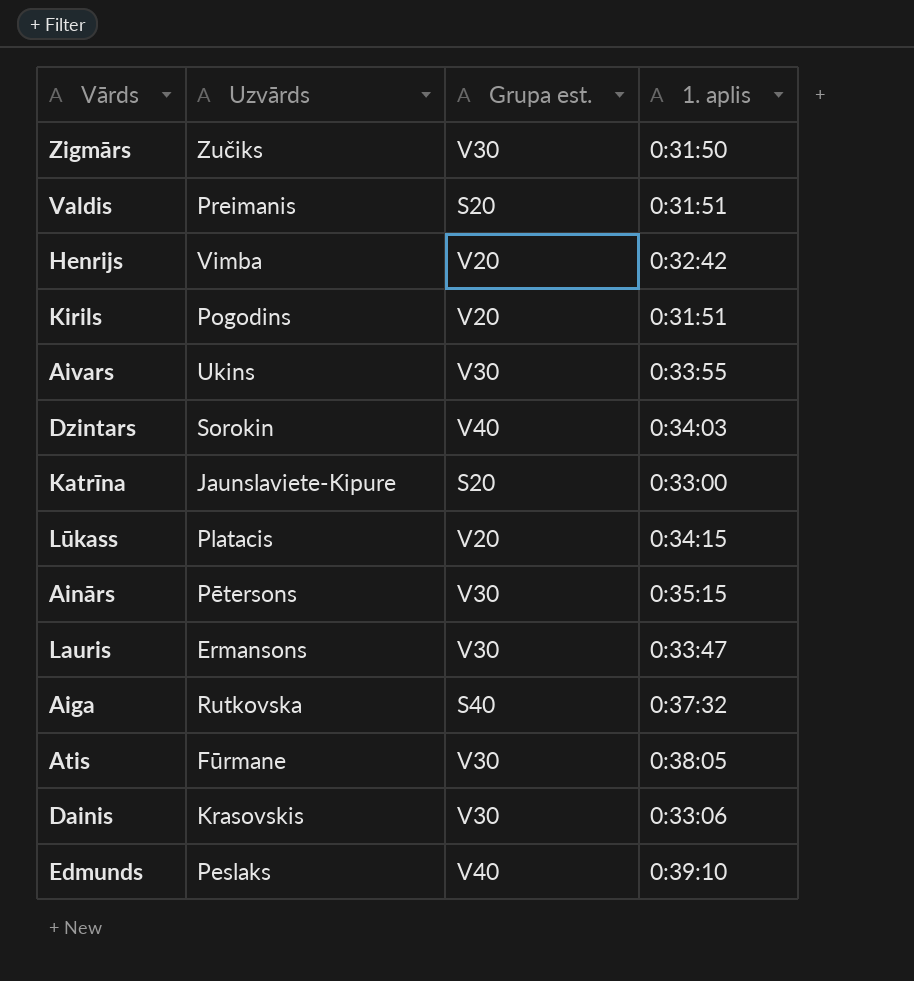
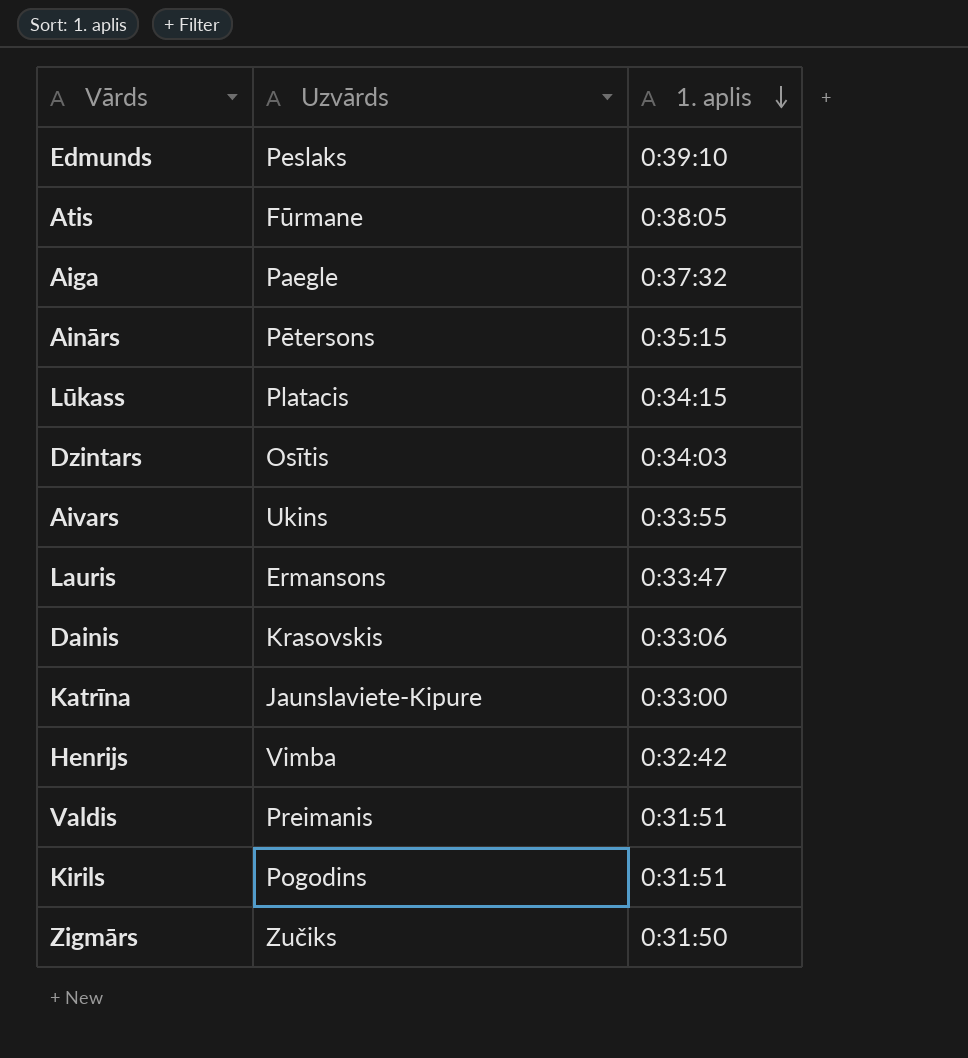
row order: none -> 1. aplis descending
column Grupa est. | position: 3 -> none
Aiga | Uzvārds: Rutkovska -> Paegle
Dzintars | Uzvārds: Sorokin -> Osītis

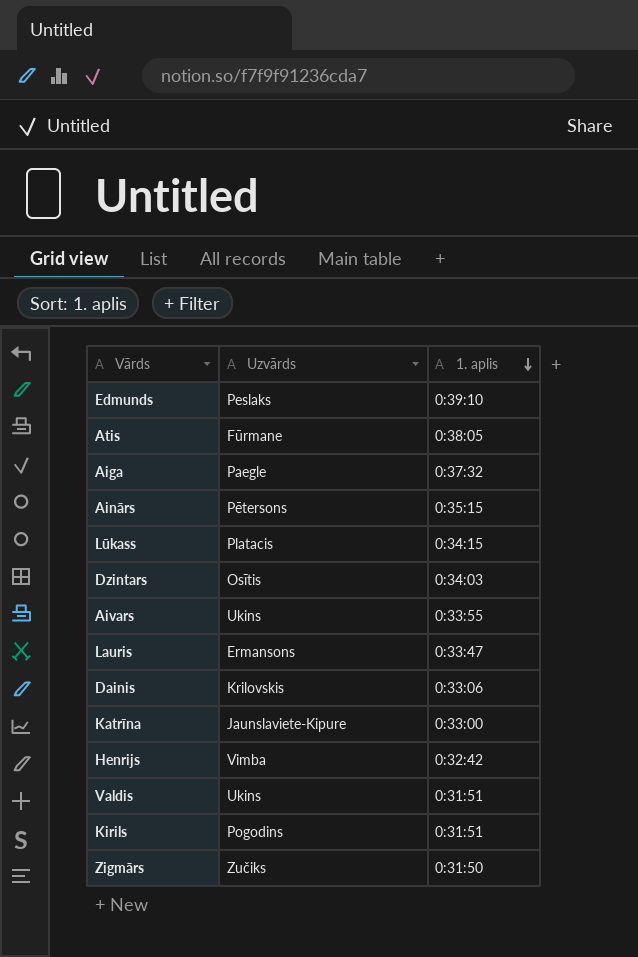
Dainis | Uzvārds: Krasovskis -> Krilovskis
Valdis | Uzvārds: Preimanis -> Ukins

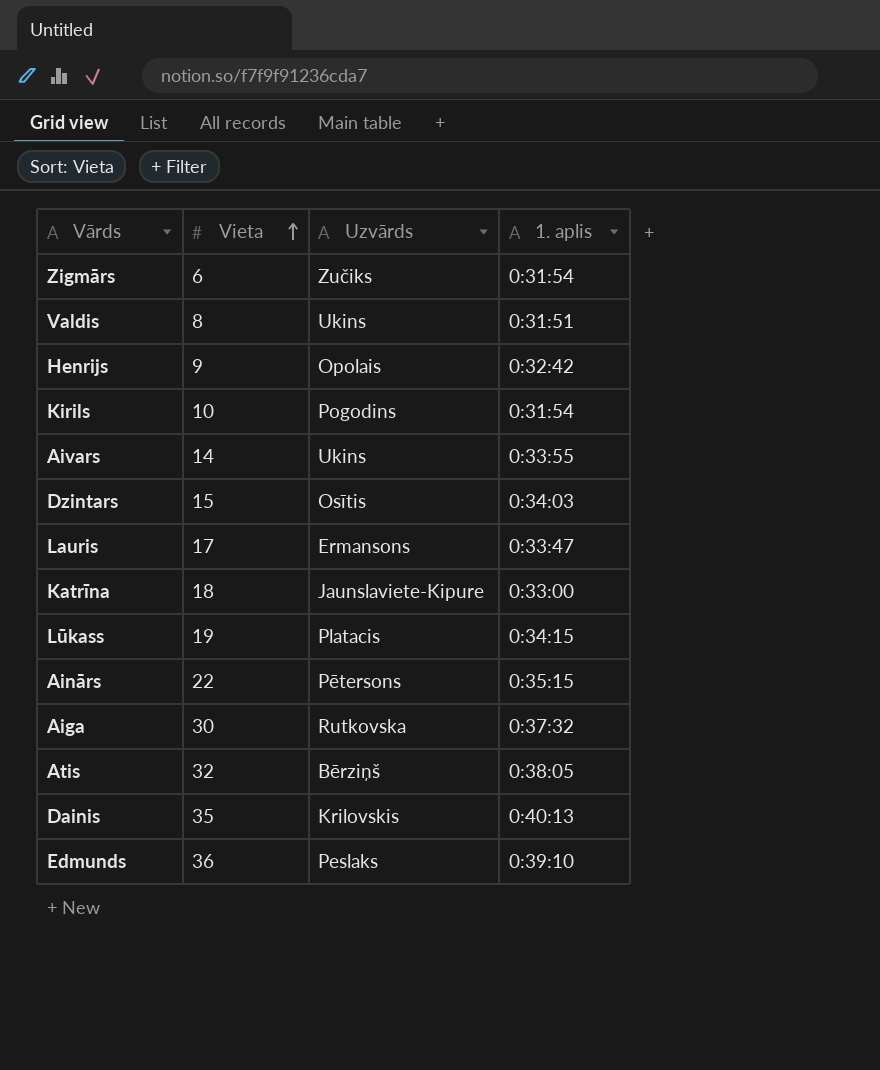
row order: 1. aplis descending -> Vieta ascending
column Vieta | position: none -> 2
Zigmārs | 1. aplis: 0:31:50 -> 0:31:54
Henrijs | Uzvārds: Vimba -> Opolais
Kirils | 1. aplis: 0:31:51 -> 0:31:54
Aiga | Uzvārds: Paegle -> Rutkovska
Atis | Uzvārds: Fūrmane -> Bērziņš
Dainis | 1. aplis: 0:33:06 -> 0:40:13

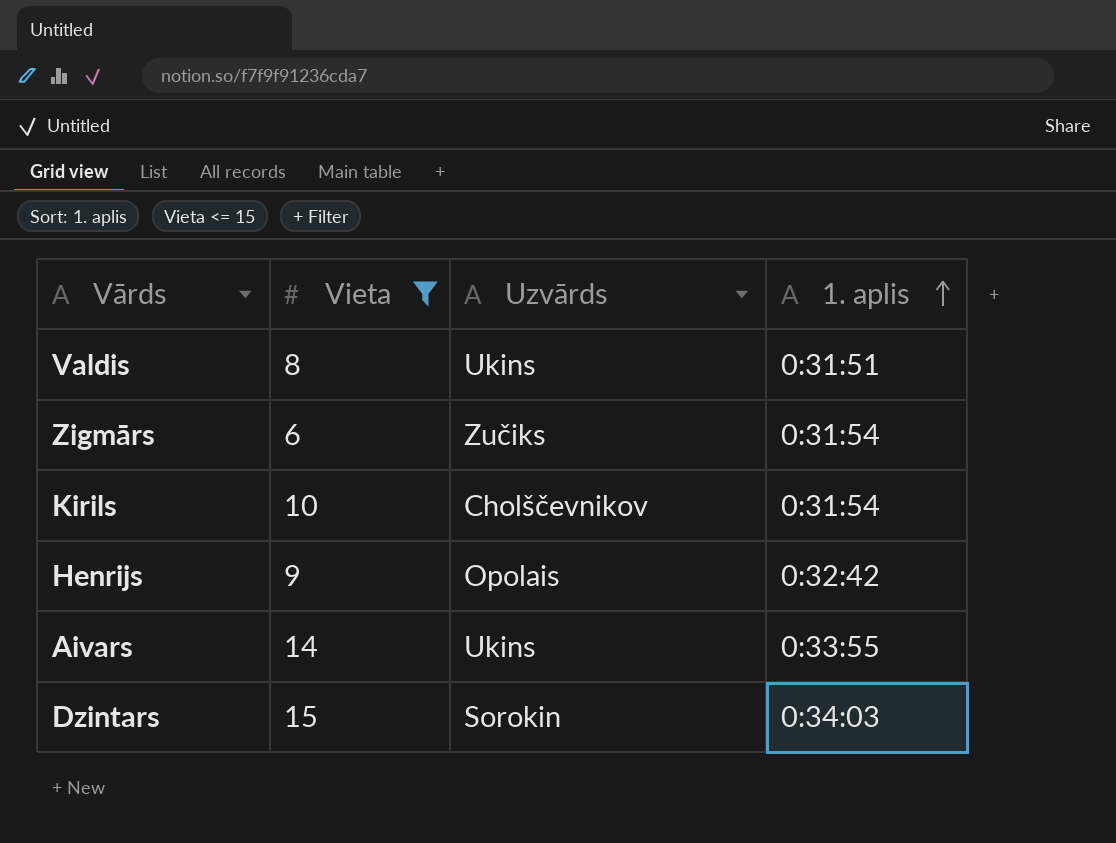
filter: none -> Vieta <= 15
row order: Vieta ascending -> 1. aplis ascending
Kirils | Uzvārds: Pogodins -> Cholščevnikov
Dzintars | Uzvārds: Osītis -> Sorokin

